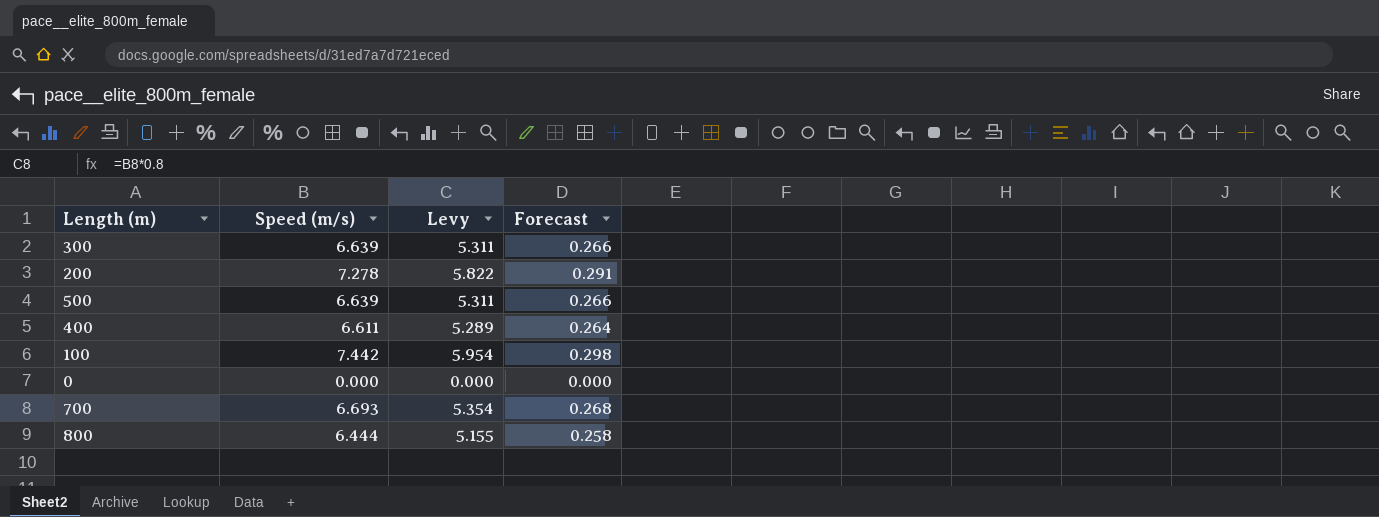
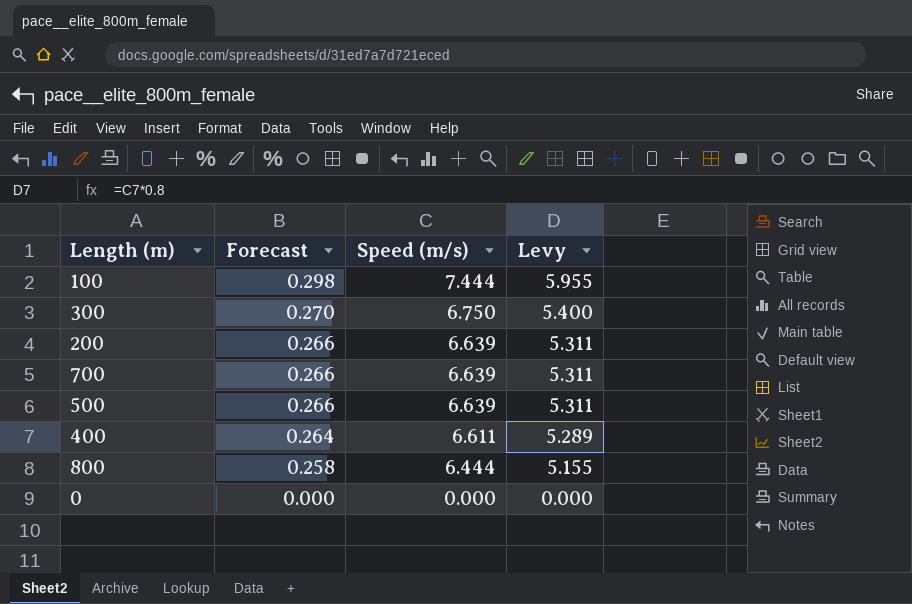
row order: none -> Forecast descending
column Forecast | position: 4 -> 2
100 | Speed (m/s): 7.442 -> 7.444
100 | Levy: 5.954 -> 5.955
300 | Forecast: 0.266 -> 0.270
300 | Speed (m/s): 6.639 -> 6.750
300 | Levy: 5.311 -> 5.400
200 | Forecast: 0.291 -> 0.266
200 | Speed (m/s): 7.278 -> 6.639
200 | Levy: 5.822 -> 5.311
700 | Forecast: 0.268 -> 0.266
700 | Speed (m/s): 6.693 -> 6.639
700 | Levy: 5.354 -> 5.311

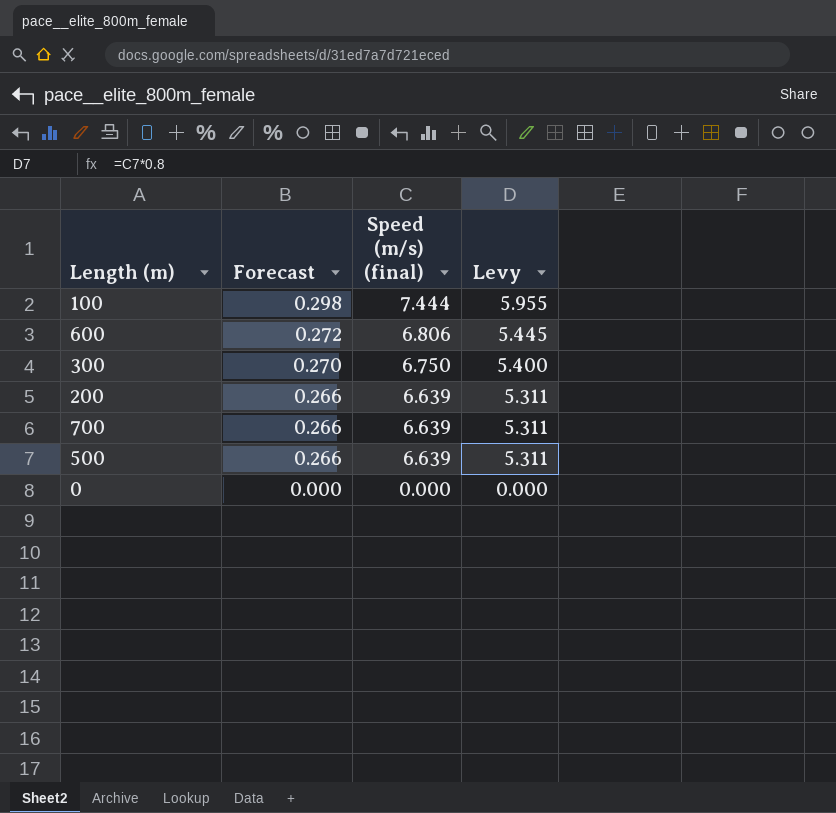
column name: Speed (m/s) -> Speed (m/s) (final)
row 400: 0.264 | 6.611 | 5.289 -> none
row 800: 0.258 | 6.444 | 5.155 -> none
row 600: none -> 0.272 | 6.806 | 5.445

